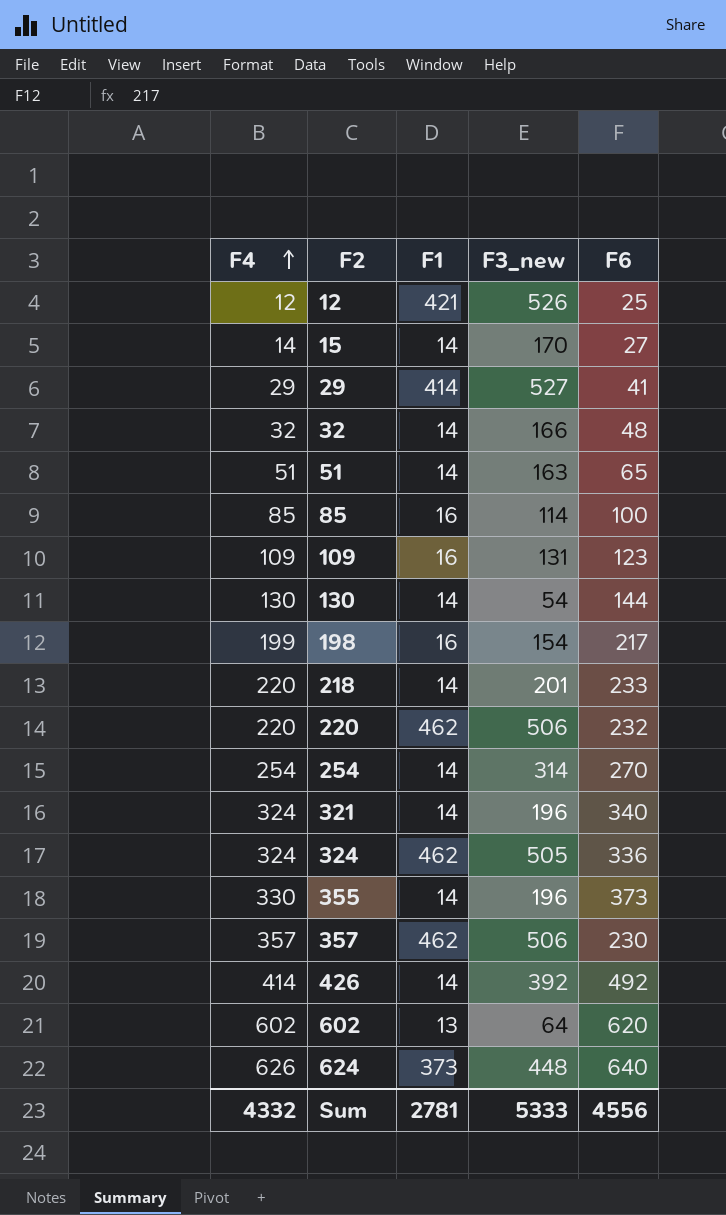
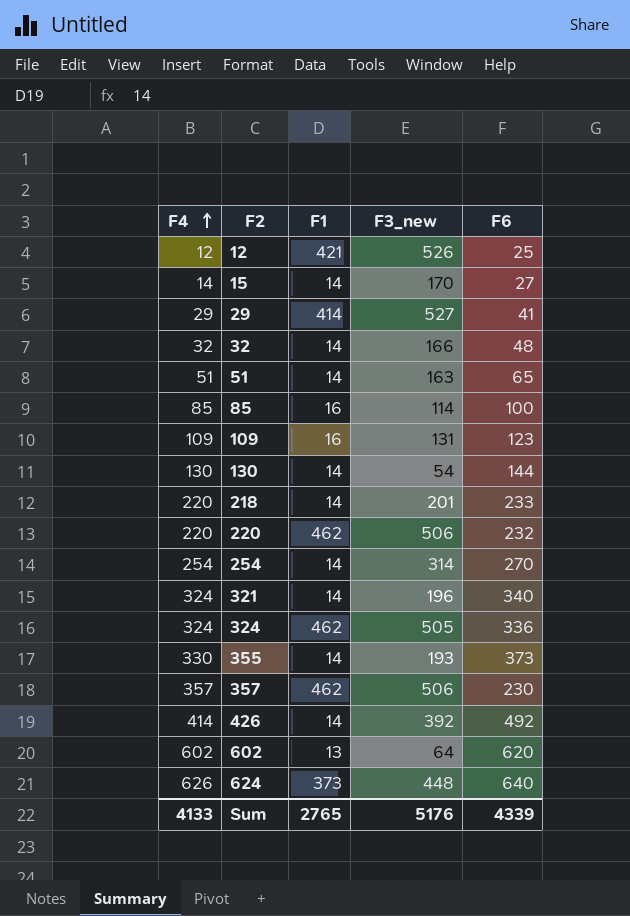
row 198: 199 | 16 | 154 | 217 -> none
355 | F3_new: 196 -> 193
Sum | F4: 4332 -> 4133
Sum | F1: 2781 -> 2765
Sum | F3_new: 5333 -> 5176
Sum | F6: 4556 -> 4339

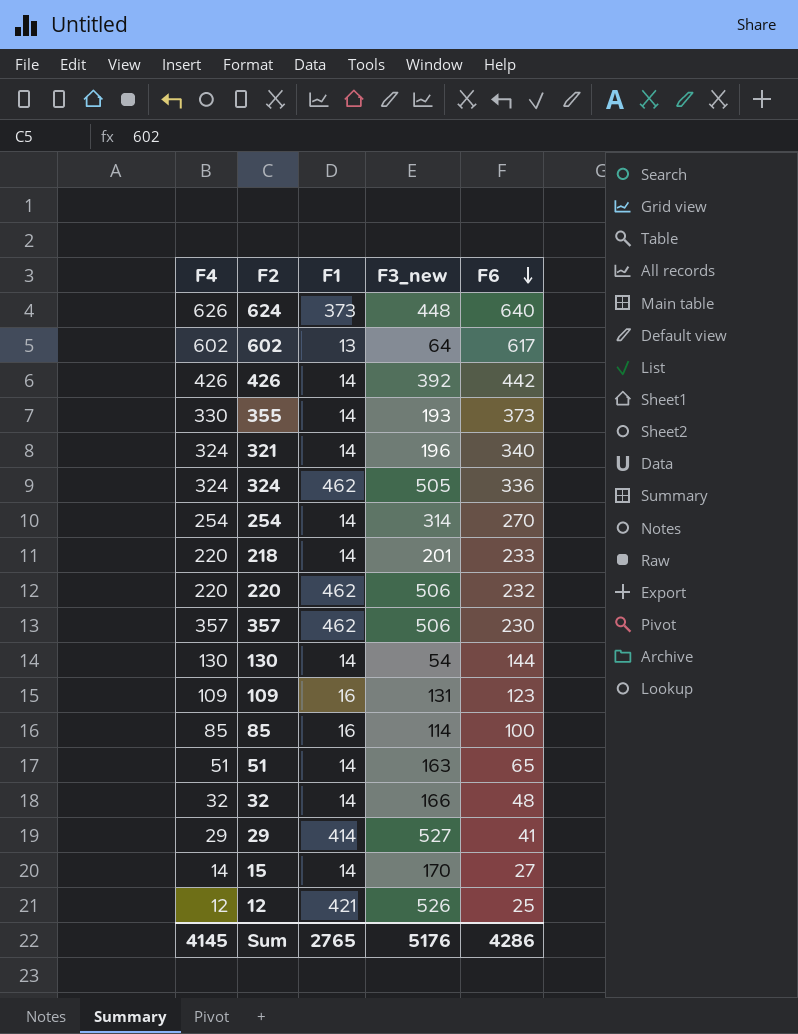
row order: F4 ascending -> F6 descending
602 | F6: 620 -> 617
426 | F4: 414 -> 426
426 | F6: 492 -> 442
Sum | F4: 4133 -> 4145
Sum | F6: 4339 -> 4286

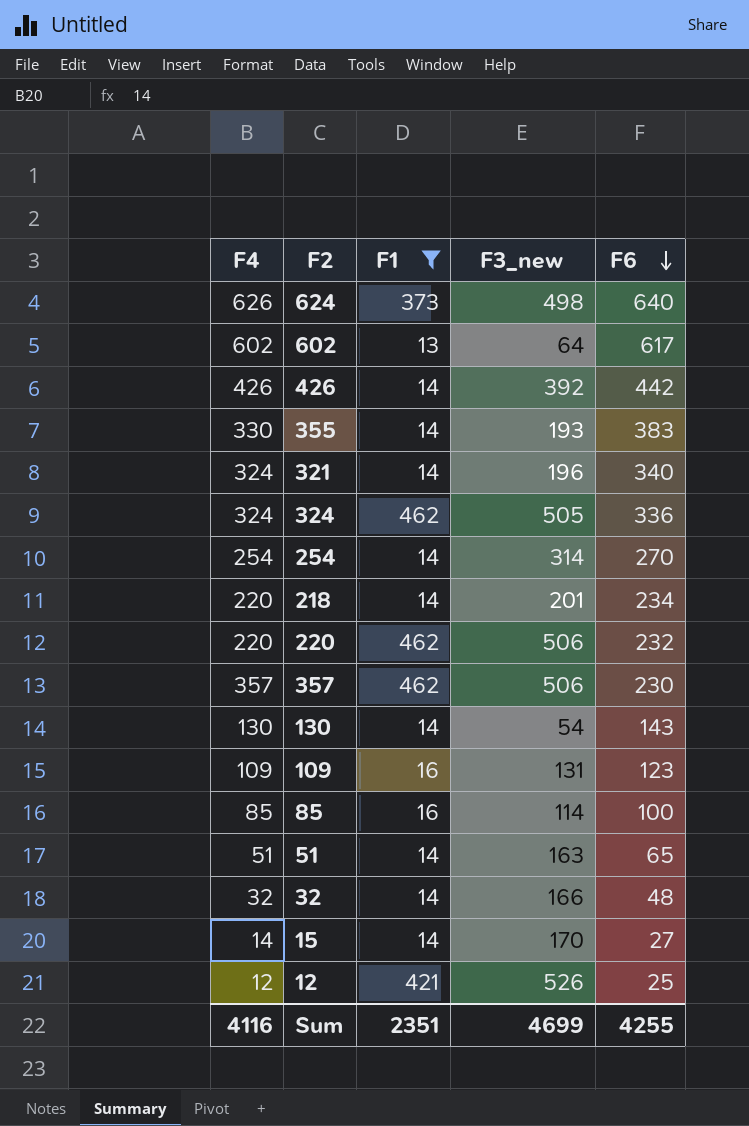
filter: none -> F1 != 414
624 | F3_new: 448 -> 498
355 | F6: 373 -> 383
218 | F6: 233 -> 234
130 | F6: 144 -> 143
Sum | F4: 4145 -> 4116
Sum | F1: 2765 -> 2351
Sum | F3_new: 5176 -> 4699
Sum | F6: 4286 -> 4255

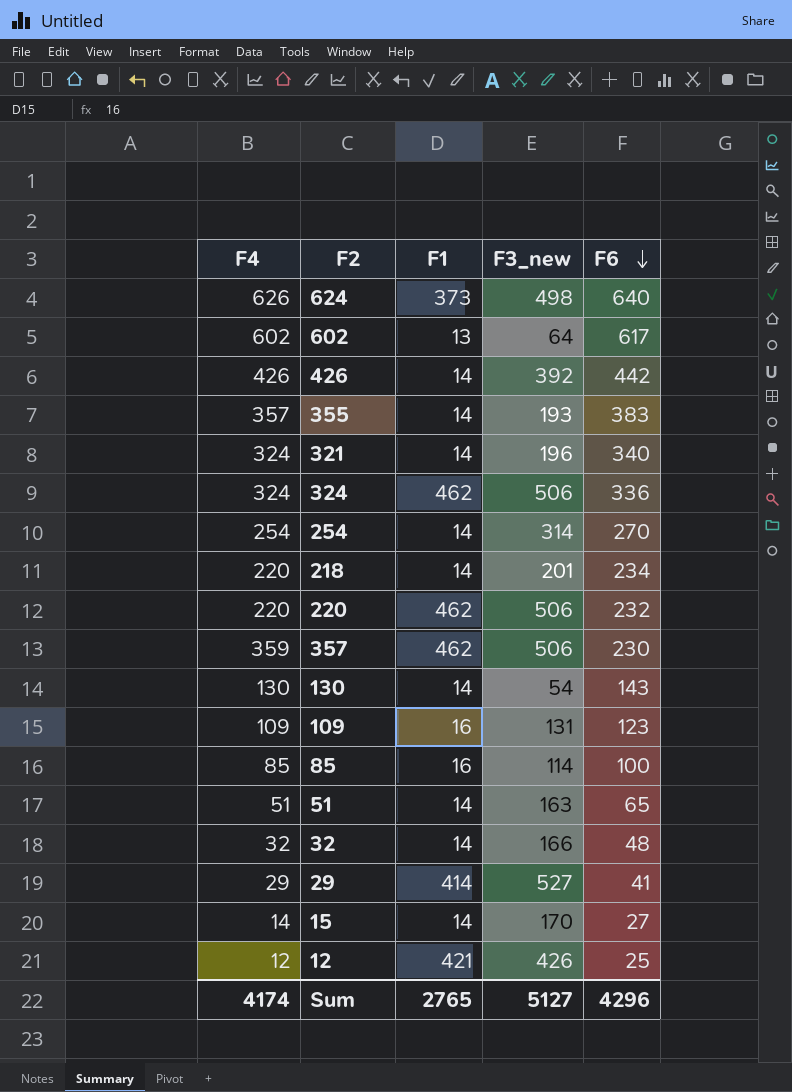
filter: F1 != 414 -> none
355 | F4: 330 -> 357
324 | F3_new: 505 -> 506
357 | F4: 357 -> 359
12 | F3_new: 526 -> 426
Sum | F4: 4116 -> 4174
Sum | F1: 2351 -> 2765
Sum | F3_new: 4699 -> 5127
Sum | F6: 4255 -> 4296

